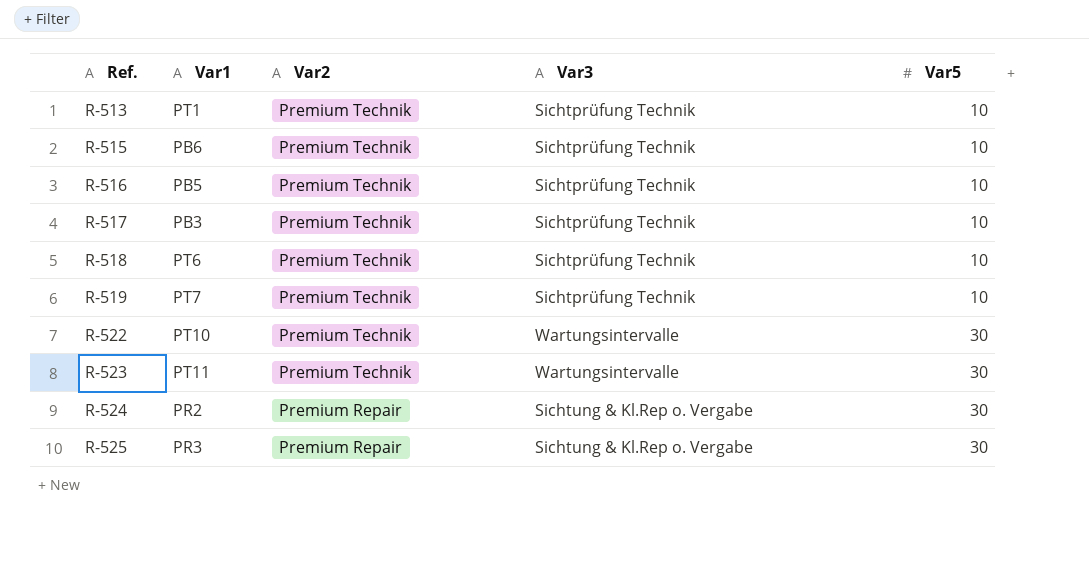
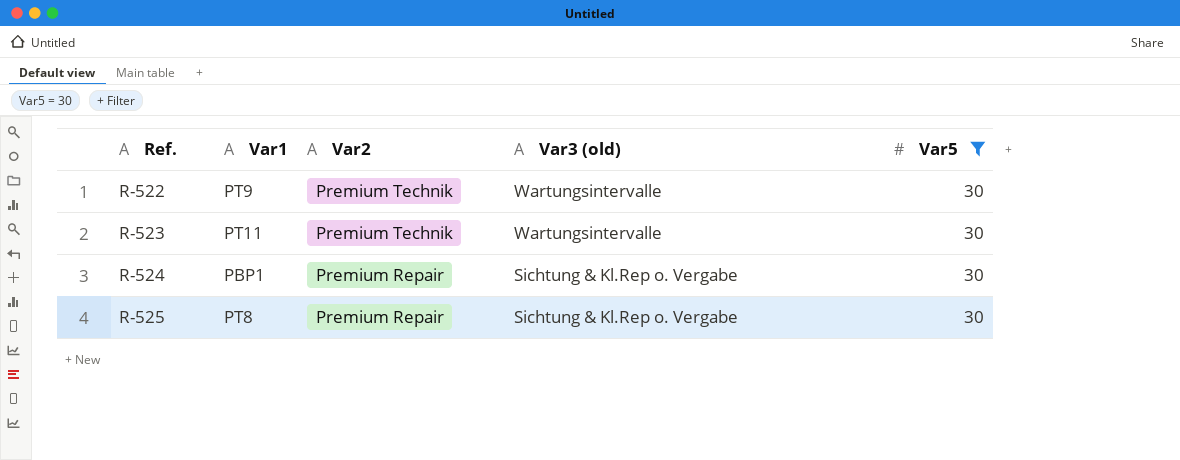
filter: none -> Var5 = 30
column name: Var3 -> Var3 (old)
R-522 | Var1: PT10 -> PT9
R-524 | Var1: PR2 -> PBP1
R-525 | Var1: PR3 -> PT8

